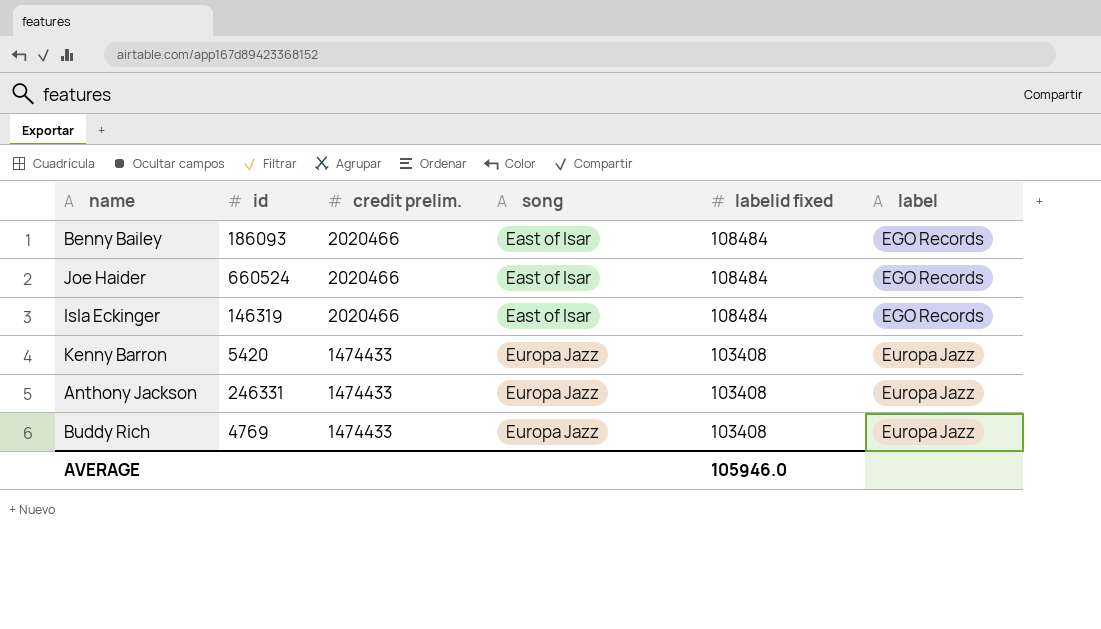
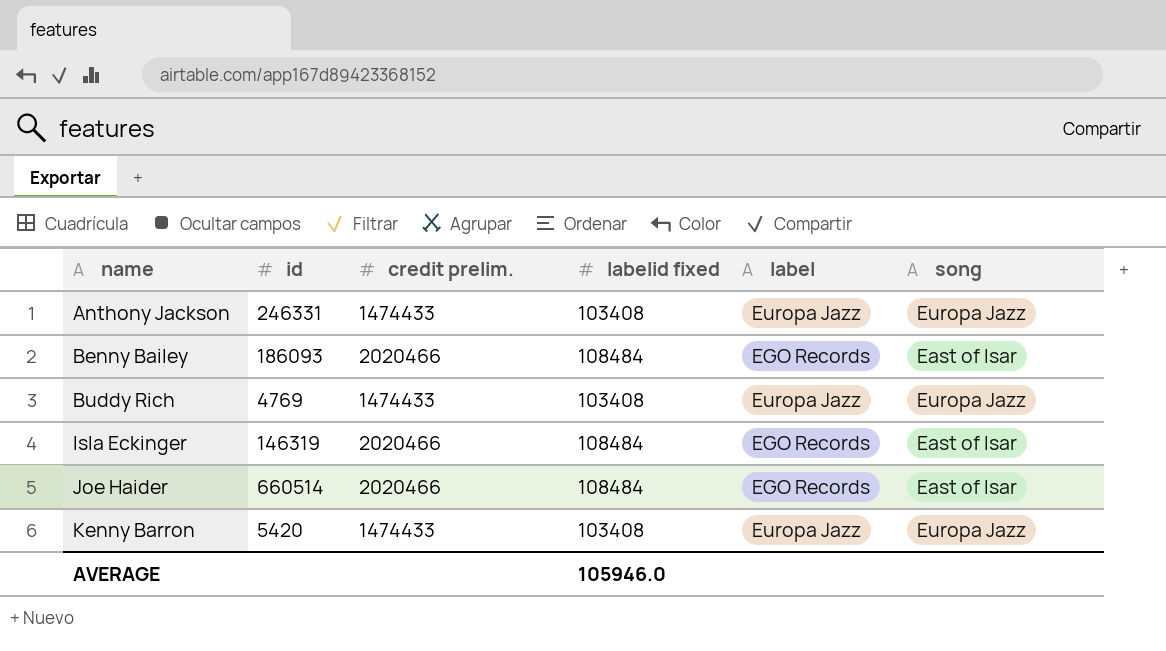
row order: credit prelim. descending -> name ascending
column song | position: 4 -> 6
Joe Haider | id: 660524 -> 660514

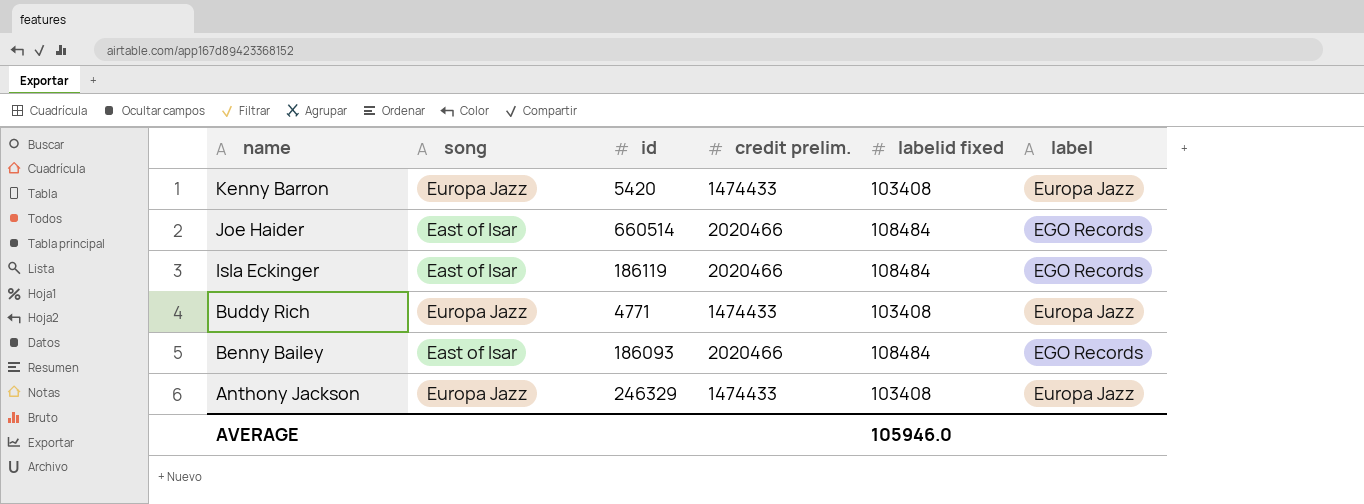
row order: name ascending -> name descending
column song | position: 6 -> 2
Isla Eckinger | id: 146319 -> 186119
Buddy Rich | id: 4769 -> 4771
Anthony Jackson | id: 246331 -> 246329

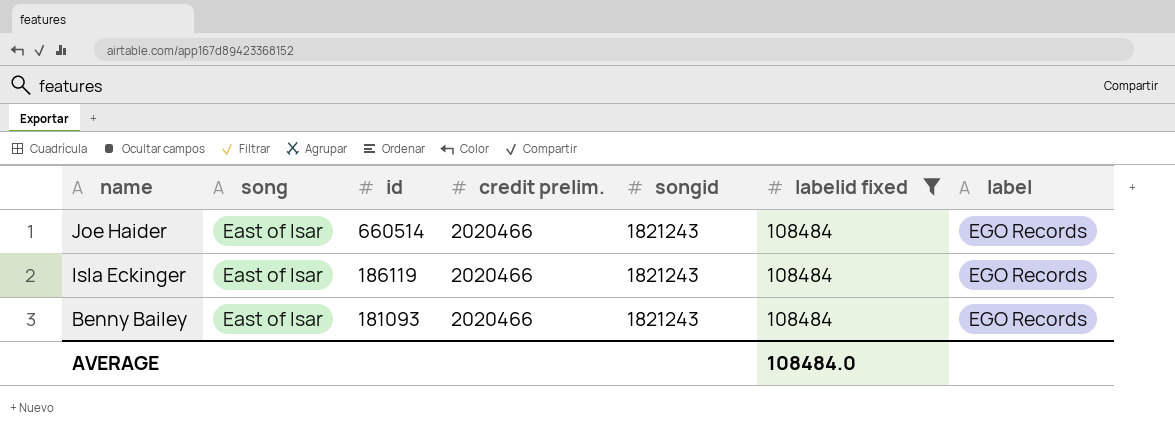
filter: none -> labelid fixed = 108484
column songid | position: none -> 5
Benny Bailey | id: 186093 -> 181093
AVERAGE | labelid fixed: 105946.0 -> 108484.0

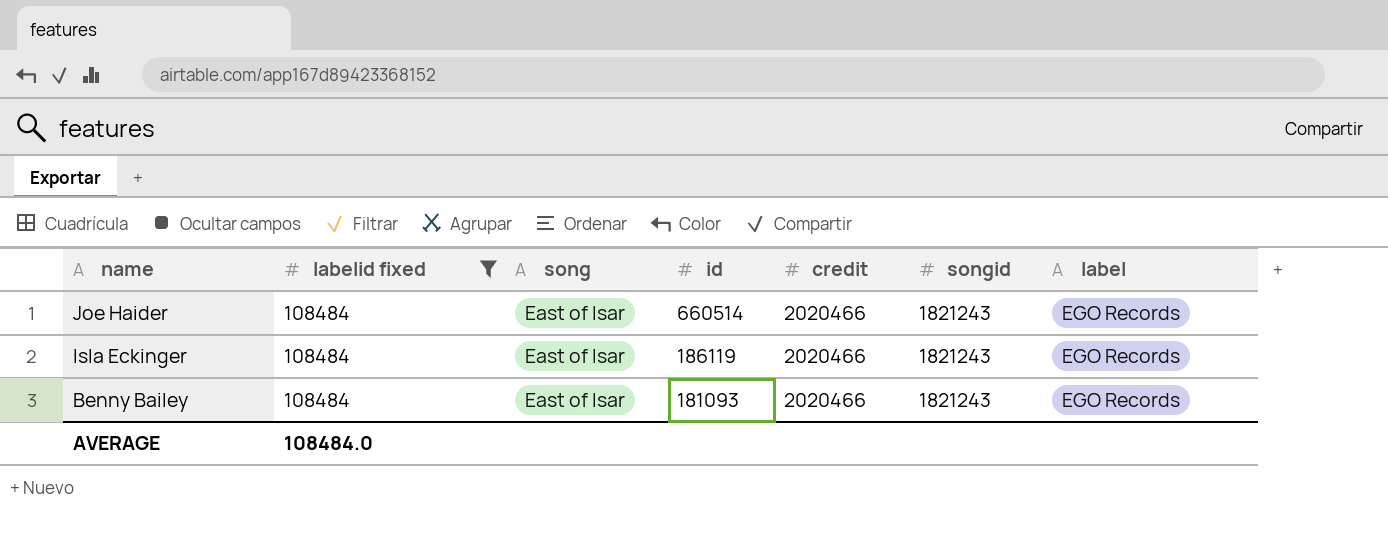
column labelid fixed | position: 6 -> 2
column name: credit prelim. -> credit

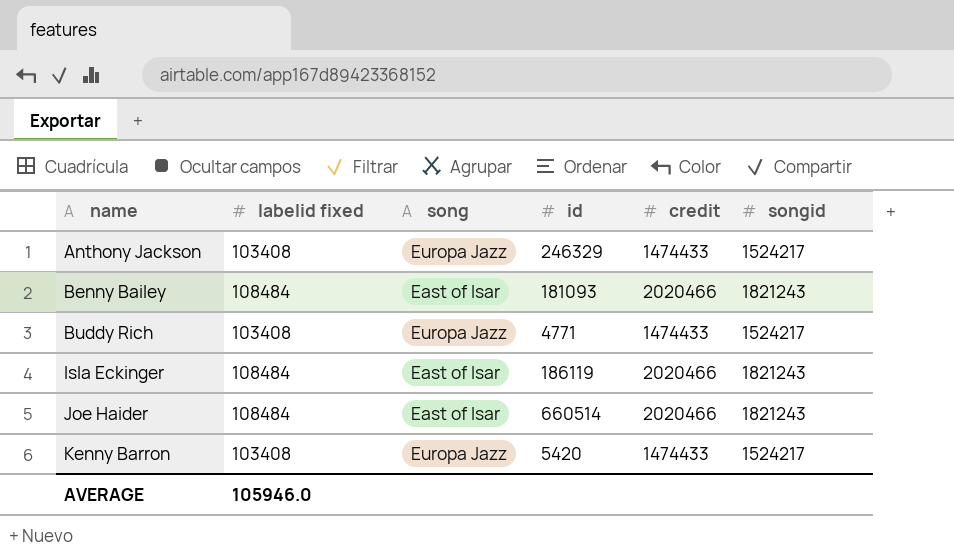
filter: labelid fixed = 108484 -> none
row order: name descending -> name ascending
column label | position: 7 -> none
AVERAGE | labelid fixed: 108484.0 -> 105946.0

